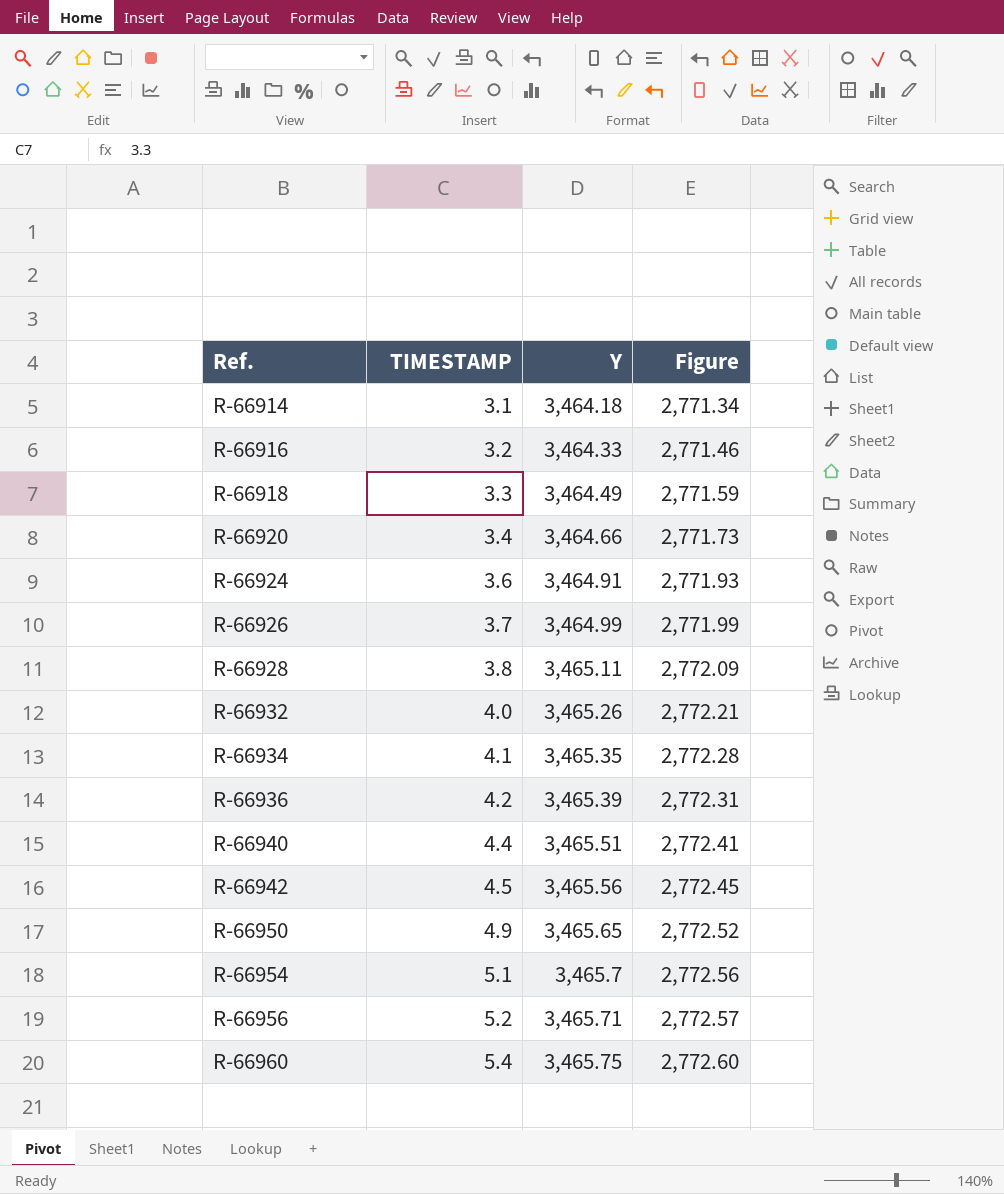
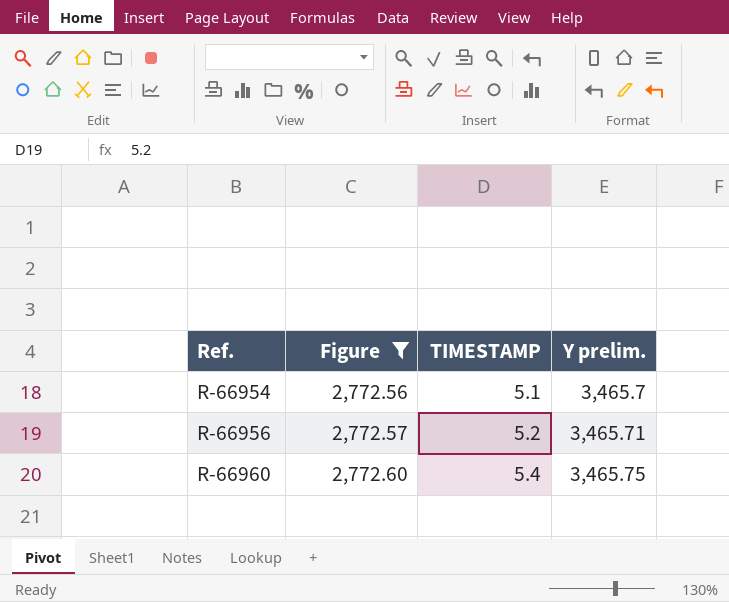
filter: none -> Figure >= 2,772.56
column Figure | position: 4 -> 2
column name: Y -> Y prelim.

